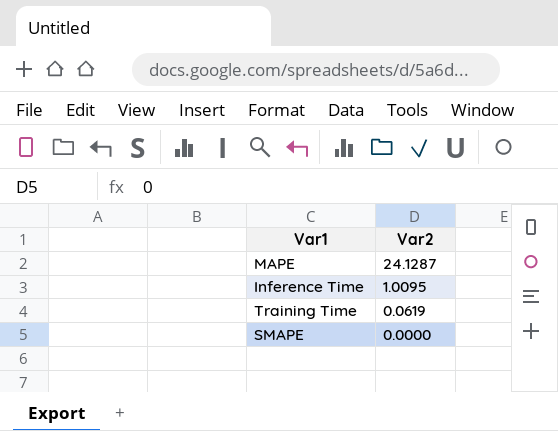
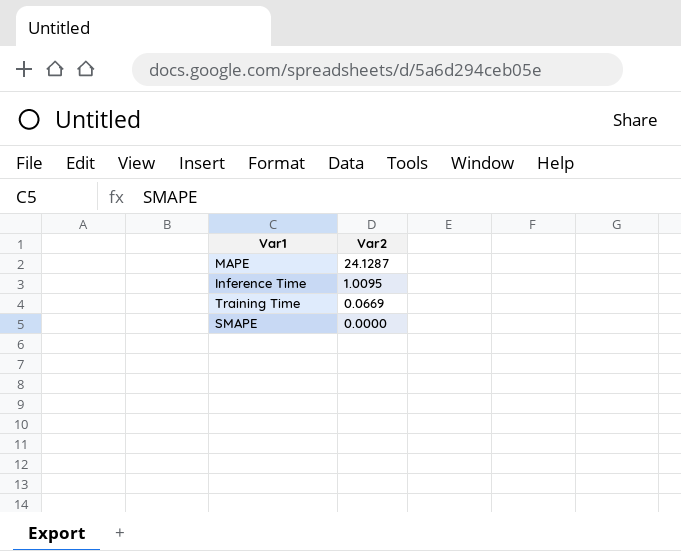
Training Time | Var2: 0.0619 -> 0.0669

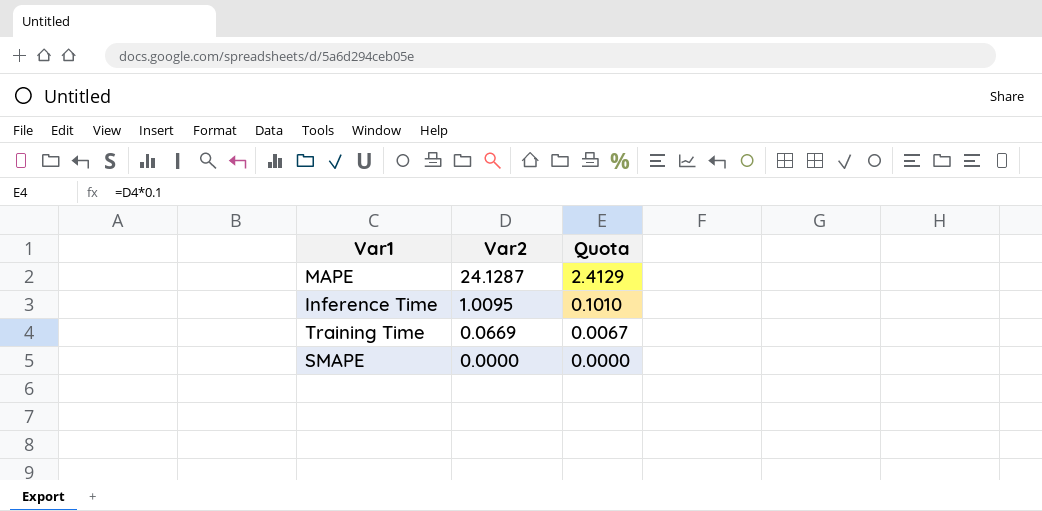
column Quota | formula: none -> [Var2] * 0.1

